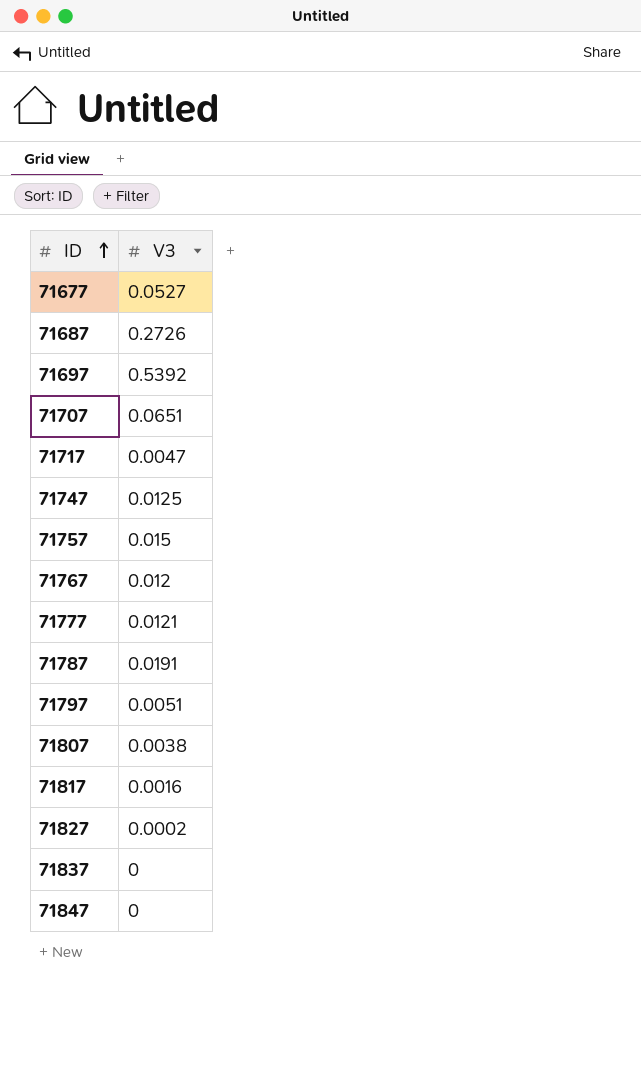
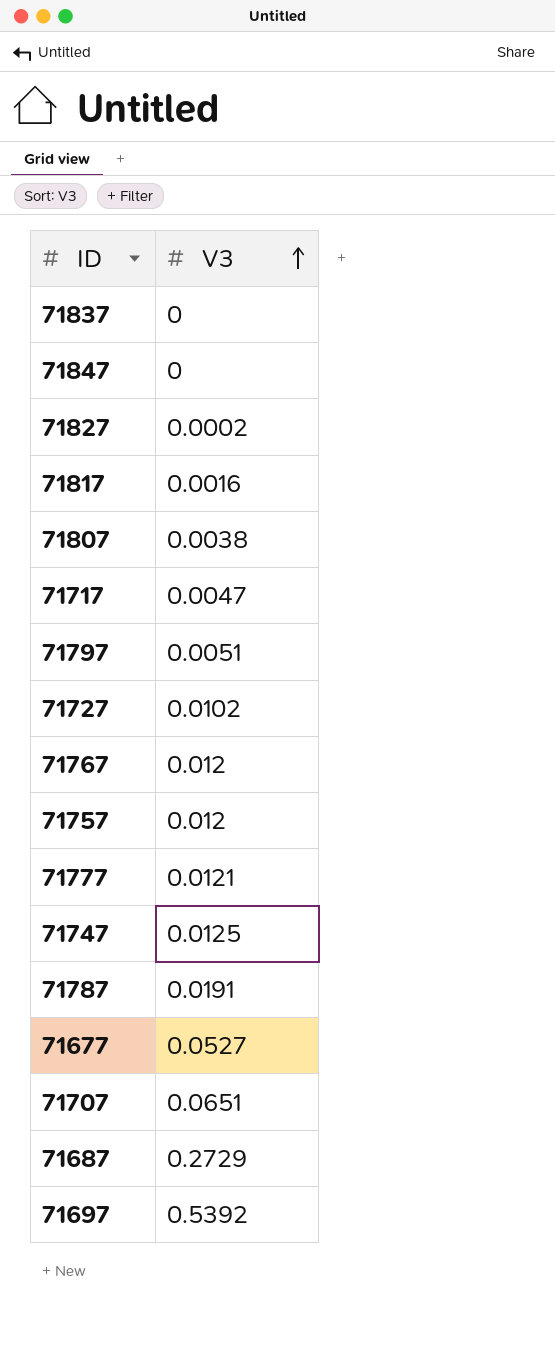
row order: ID ascending -> V3 ascending
row 71727: none -> 0.0102
71757 | V3: 0.015 -> 0.012
71687 | V3: 0.2726 -> 0.2729

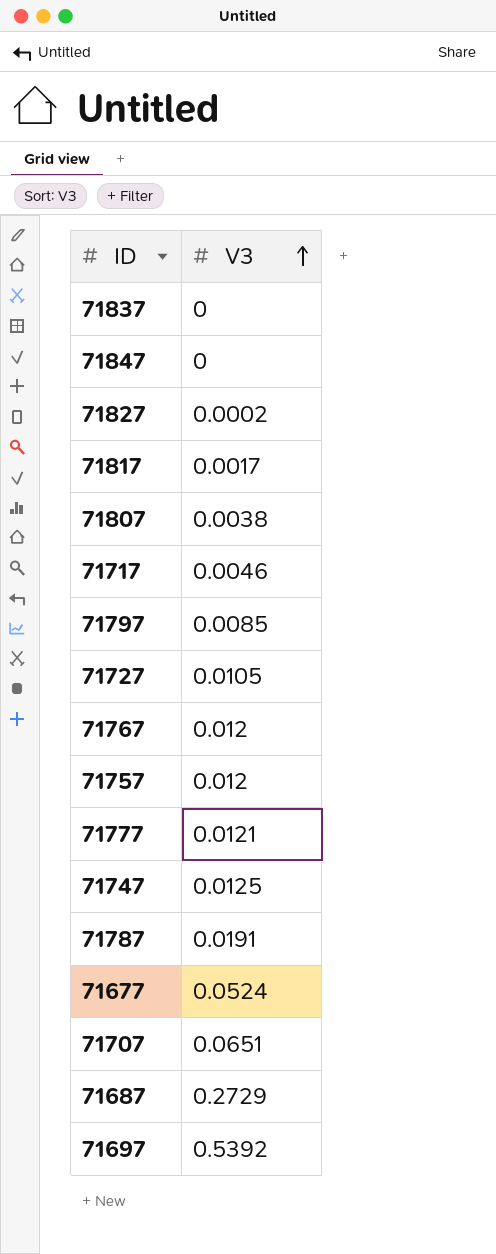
71817 | V3: 0.0016 -> 0.0017
71717 | V3: 0.0047 -> 0.0046
71797 | V3: 0.0051 -> 0.0085
71727 | V3: 0.0102 -> 0.0105
71677 | V3: 0.0527 -> 0.0524

